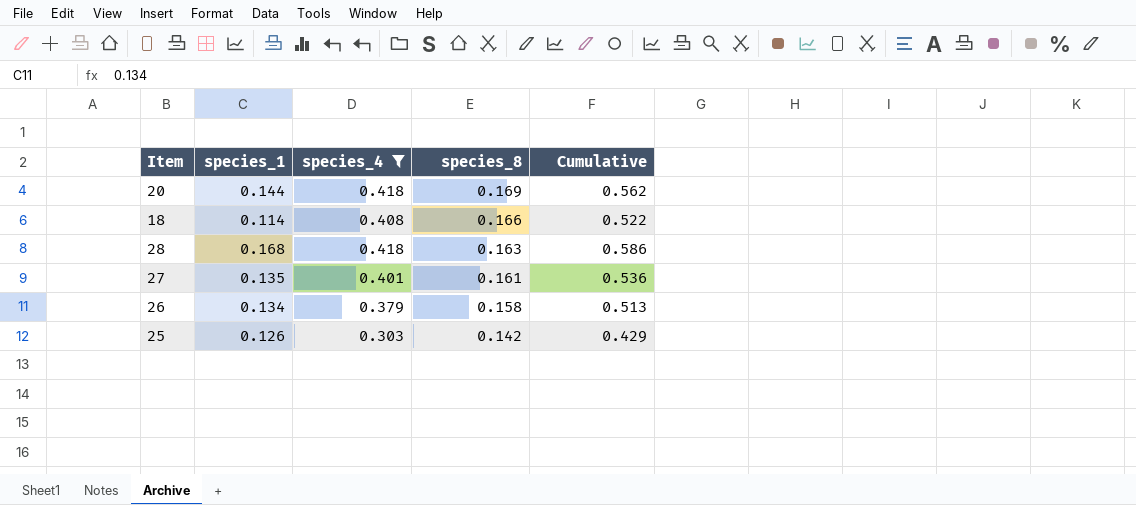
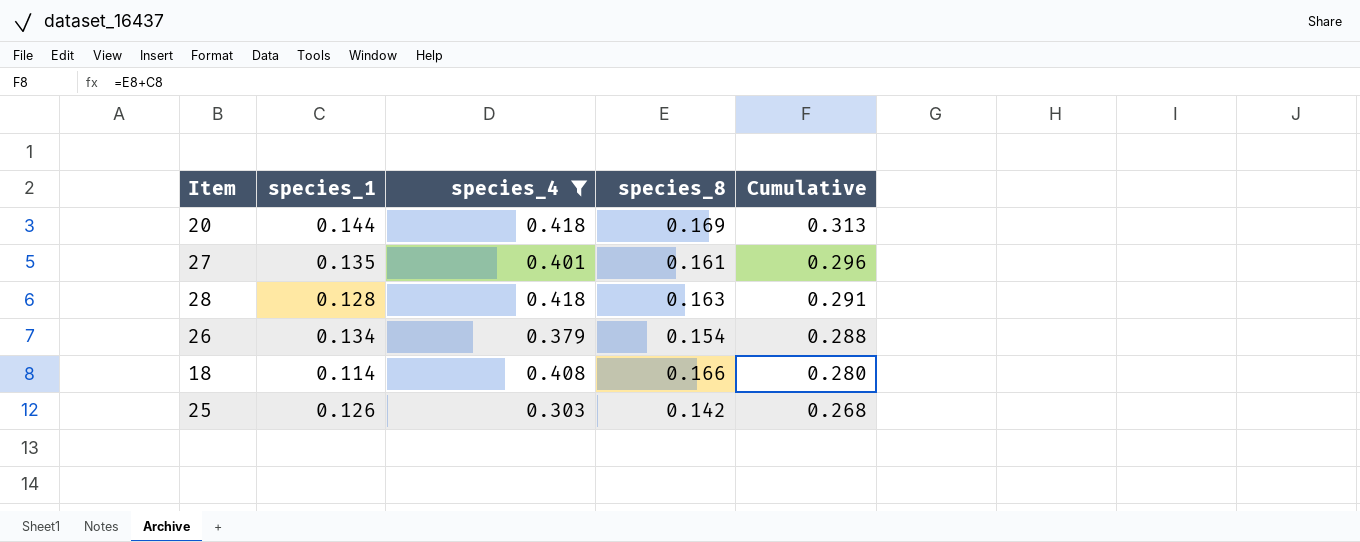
row order: species_8 descending -> Cumulative descending
column Cumulative | formula: [species_1] + [species_4] -> [species_1] + [species_8]
28 | species_1: 0.168 -> 0.128
26 | species_8: 0.158 -> 0.154

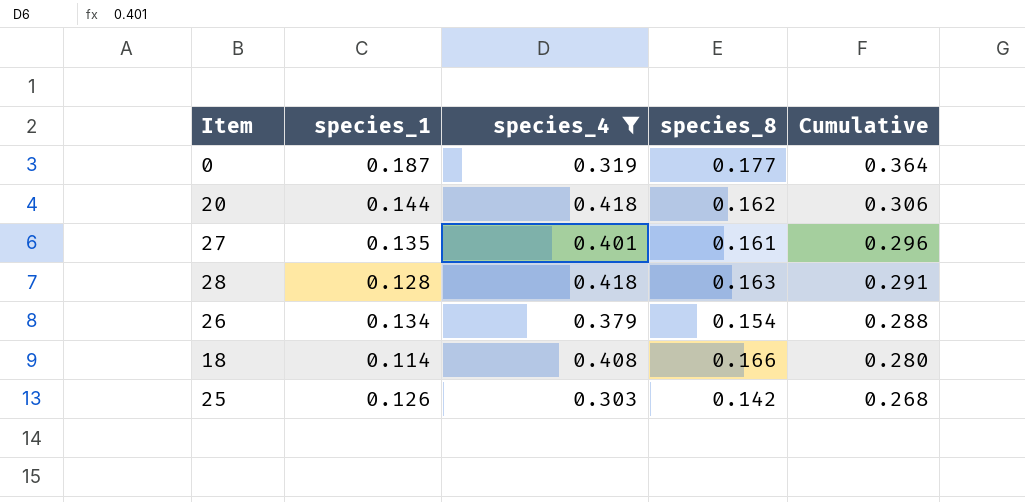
row 0: none -> 0.187 | 0.319 | 0.177 | 0.364
20 | species_8: 0.169 -> 0.162
20 | Cumulative: 0.313 -> 0.306

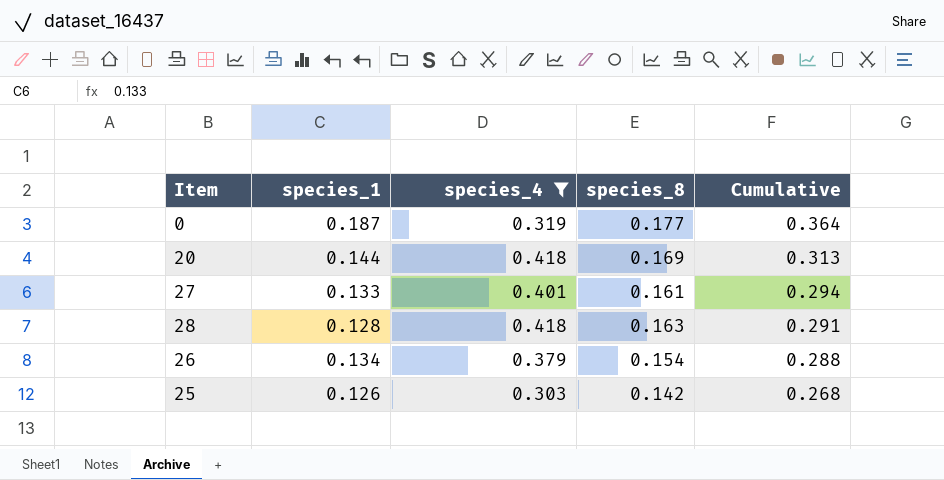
row 18: 0.114 | 0.408 | 0.166 | 0.280 -> none
20 | species_8: 0.162 -> 0.169
20 | Cumulative: 0.306 -> 0.313
27 | species_1: 0.135 -> 0.133
27 | Cumulative: 0.296 -> 0.294

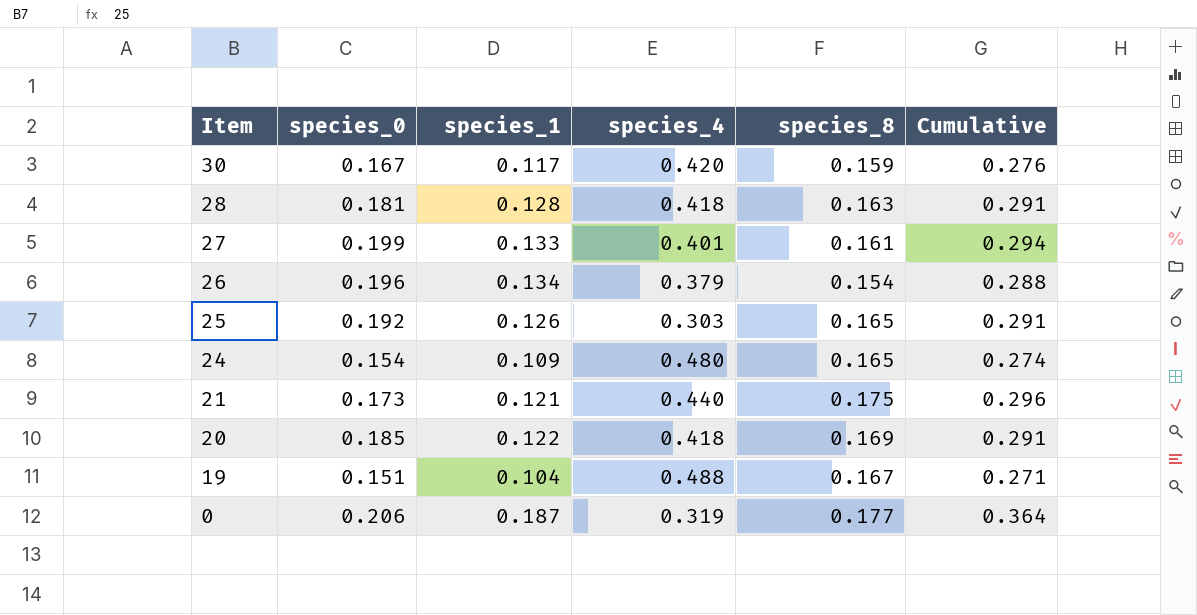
filter: species_4 <= 0.418 -> none
row order: Cumulative descending -> Item descending
column species_0 | position: none -> 2
25 | species_8: 0.142 -> 0.165
25 | Cumulative: 0.268 -> 0.291
20 | species_1: 0.144 -> 0.122
20 | Cumulative: 0.313 -> 0.291

